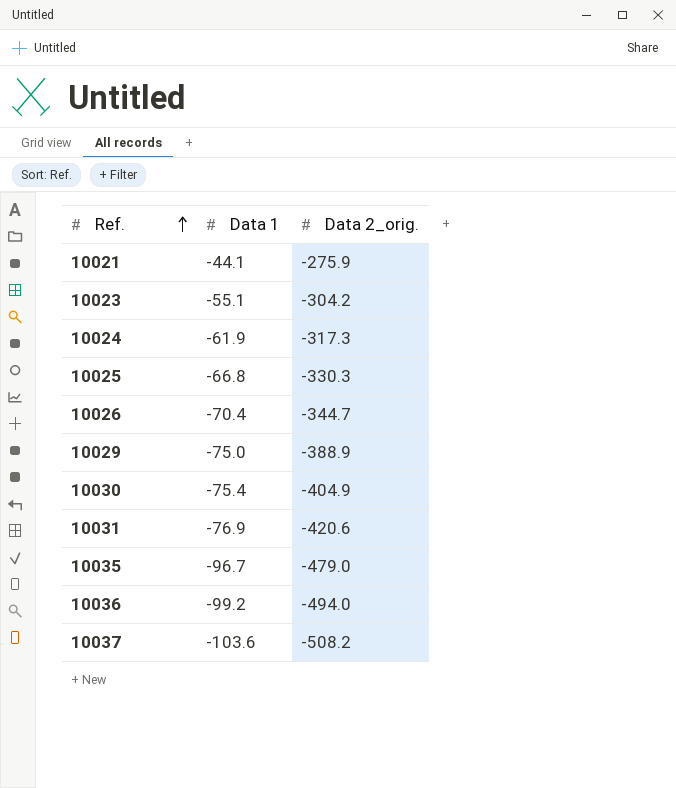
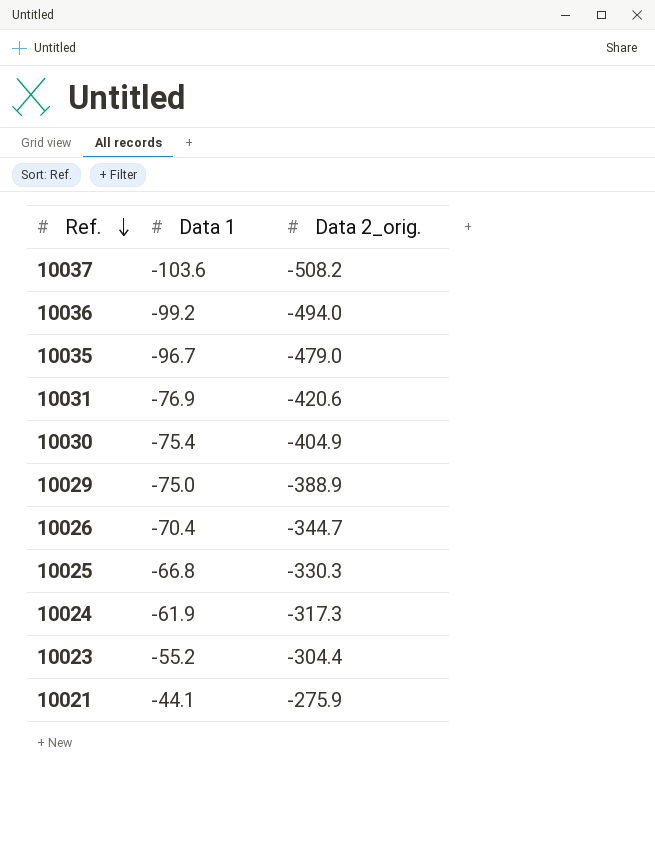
row order: Ref. ascending -> Ref. descending
10023 | Data 1: -55.1 -> -55.2
10023 | Data 2_orig.: -304.2 -> -304.4

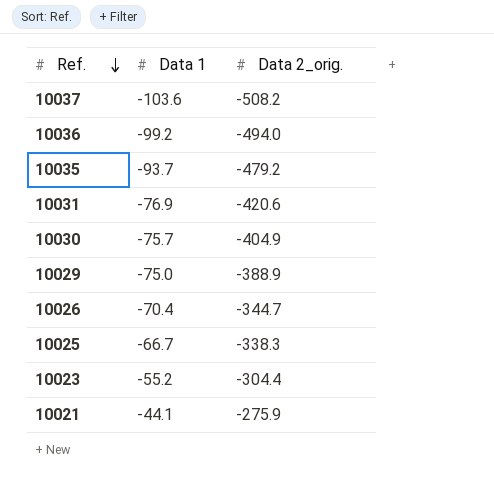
row 10024: -61.9 | -317.3 -> none
10035 | Data 1: -96.7 -> -93.7
10035 | Data 2_orig.: -479.0 -> -479.2
10030 | Data 1: -75.4 -> -75.7
10025 | Data 1: -66.8 -> -66.7
10025 | Data 2_orig.: -330.3 -> -338.3

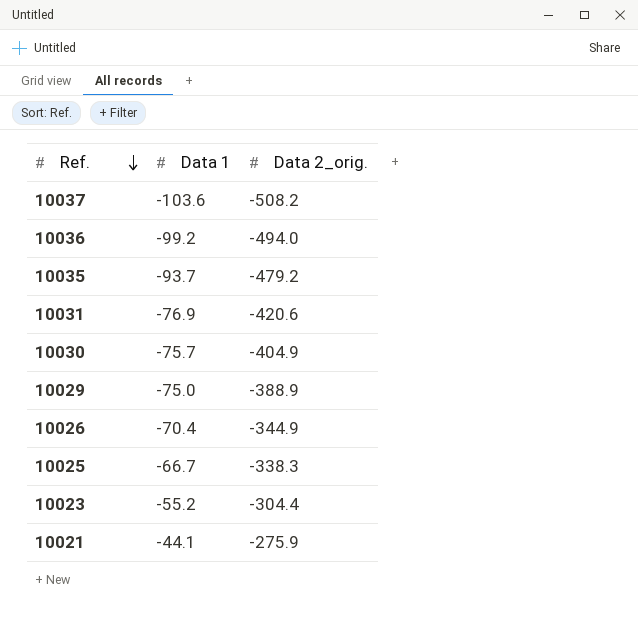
10026 | Data 2_orig.: -344.7 -> -344.9

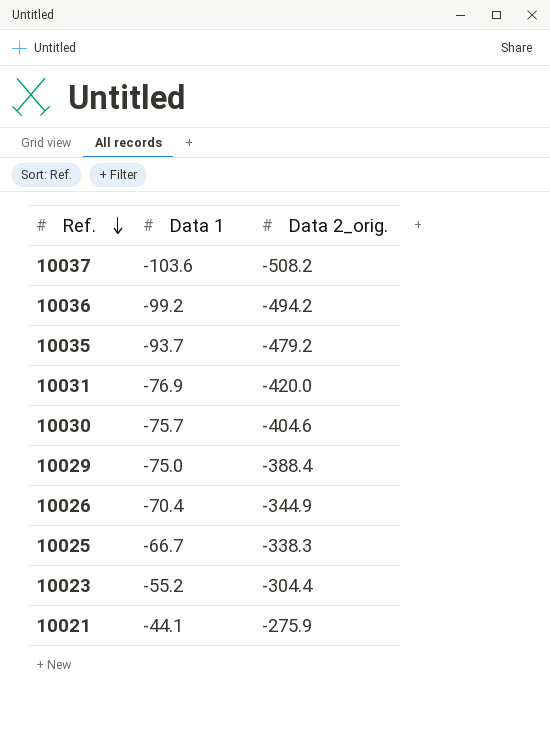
10036 | Data 2_orig.: -494.0 -> -494.2
10031 | Data 2_orig.: -420.6 -> -420.0
10030 | Data 2_orig.: -404.9 -> -404.6
10029 | Data 2_orig.: -388.9 -> -388.4

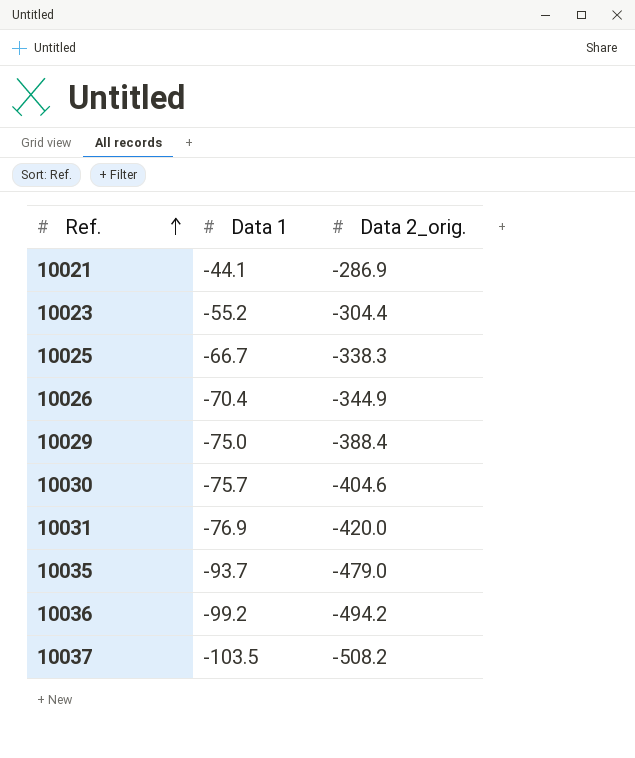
row order: Ref. descending -> Ref. ascending
10021 | Data 2_orig.: -275.9 -> -286.9
10035 | Data 2_orig.: -479.2 -> -479.0
10037 | Data 1: -103.6 -> -103.5

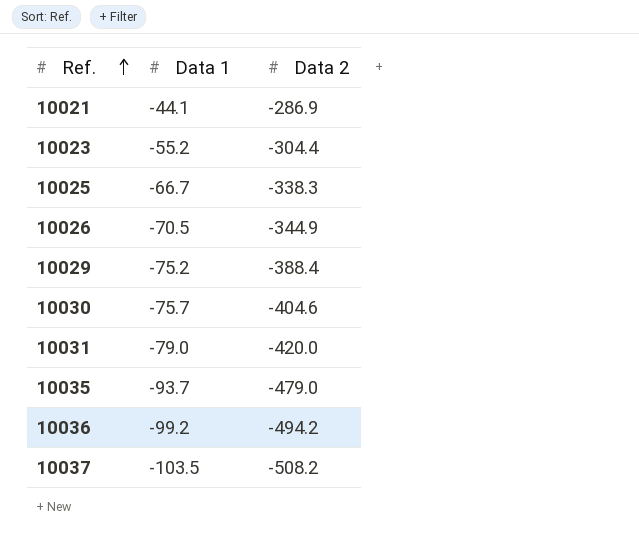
column name: Data 2_orig. -> Data 2
10026 | Data 1: -70.4 -> -70.5
10029 | Data 1: -75.0 -> -75.2
10031 | Data 1: -76.9 -> -79.0

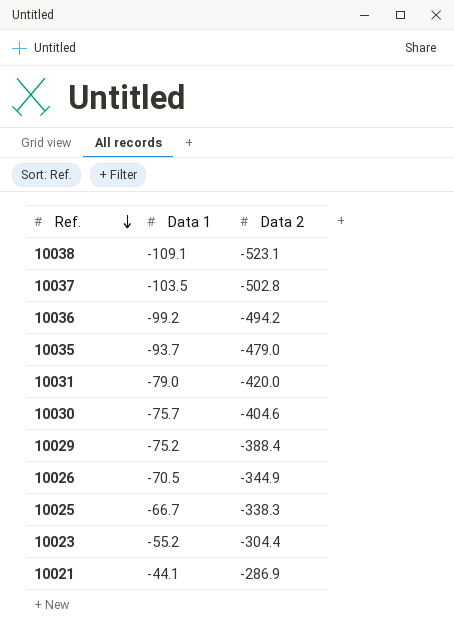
row order: Ref. ascending -> Ref. descending
row 10038: none -> -109.1 | -523.1
10037 | Data 2: -508.2 -> -502.8

